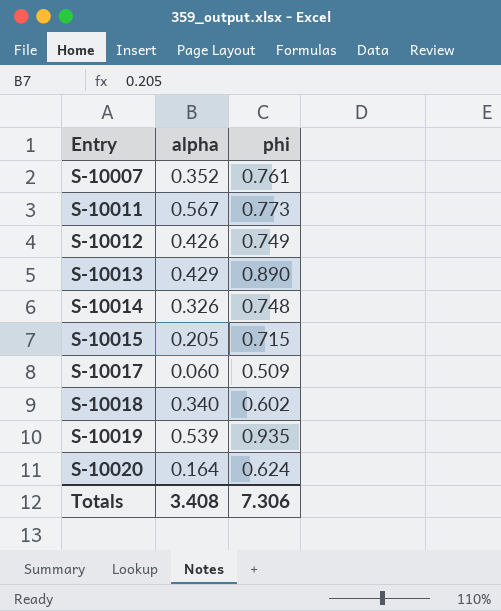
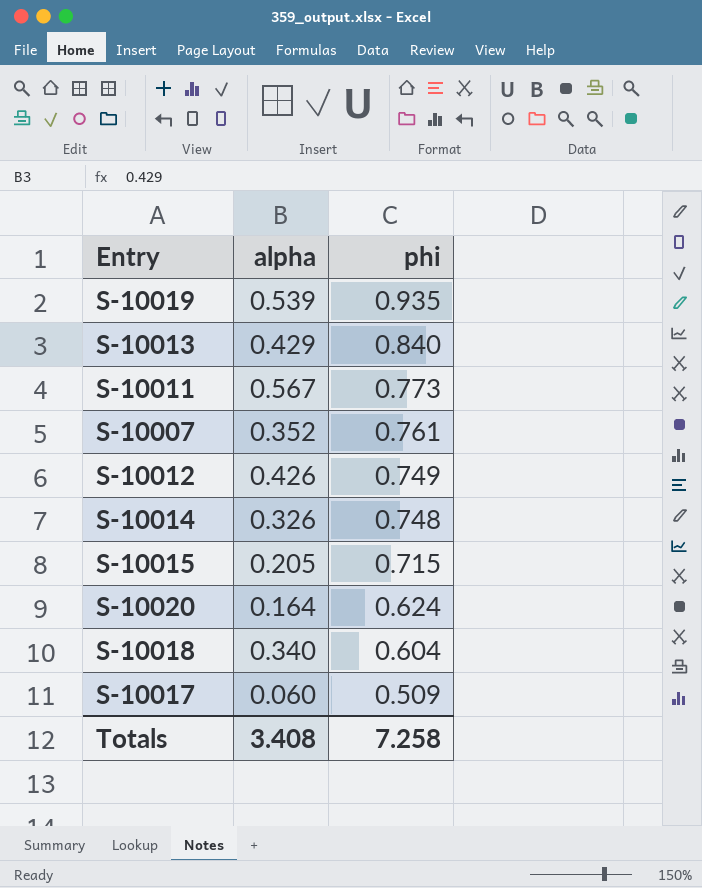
row order: Entry ascending -> phi descending
S-10013 | phi: 0.890 -> 0.840
S-10018 | phi: 0.602 -> 0.604
Totals | phi: 7.306 -> 7.258

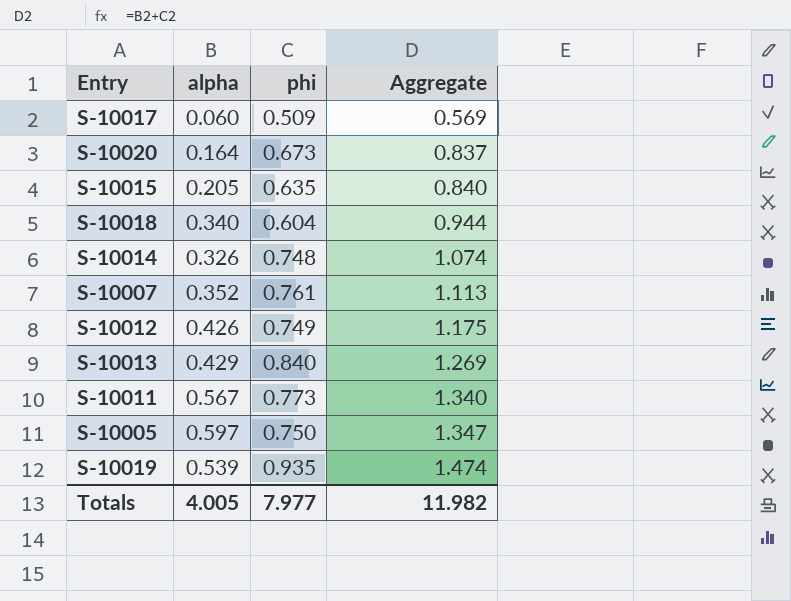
row order: phi descending -> Aggregate ascending
column Aggregate | formula: none -> [alpha] + [phi]
S-10020 | phi: 0.624 -> 0.673
S-10015 | phi: 0.715 -> 0.635
row S-10005: none -> 0.597 | 0.750 | 1.347
Totals | alpha: 3.408 -> 4.005
Totals | phi: 7.258 -> 7.977

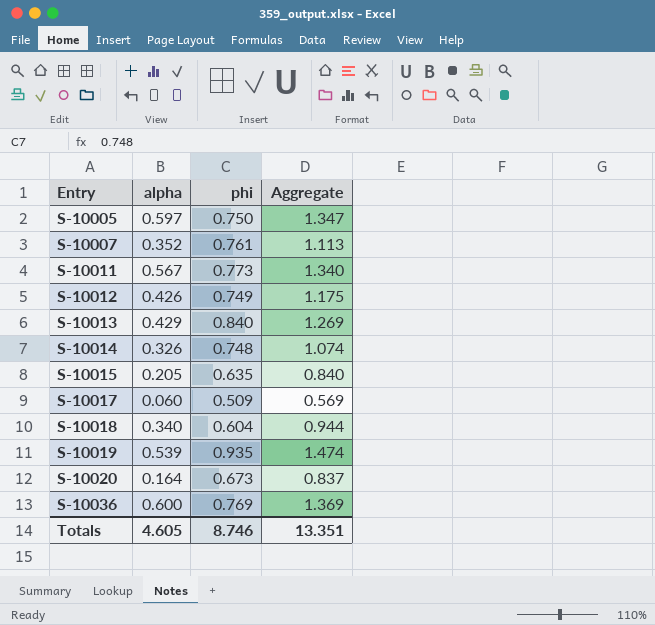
row order: Aggregate ascending -> Entry ascending
row S-10036: none -> 0.600 | 0.769 | 1.369
Totals | alpha: 4.005 -> 4.605
Totals | phi: 7.977 -> 8.746
Totals | Aggregate: 11.982 -> 13.351

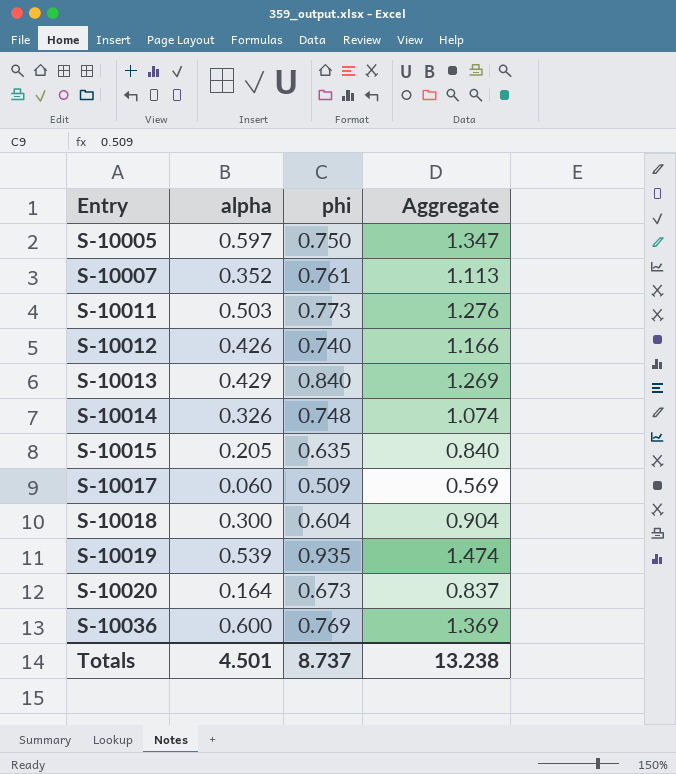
S-10011 | alpha: 0.567 -> 0.503
S-10011 | Aggregate: 1.340 -> 1.276
S-10012 | phi: 0.749 -> 0.740
S-10012 | Aggregate: 1.175 -> 1.166
S-10018 | alpha: 0.340 -> 0.300
S-10018 | Aggregate: 0.944 -> 0.904
Totals | alpha: 4.605 -> 4.501
Totals | phi: 8.746 -> 8.737
Totals | Aggregate: 13.351 -> 13.238

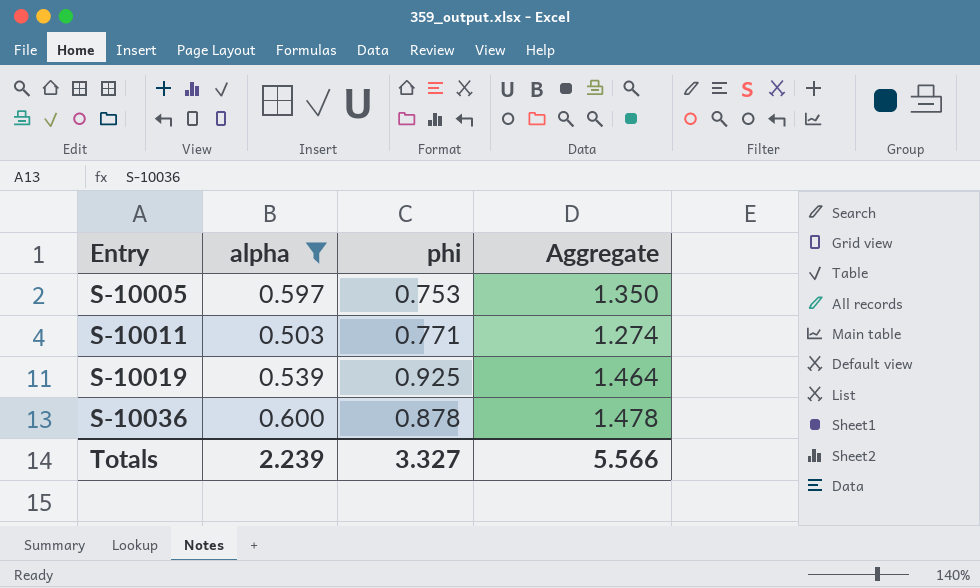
filter: none -> alpha >= 0.503
S-10005 | phi: 0.750 -> 0.753
S-10005 | Aggregate: 1.347 -> 1.350
S-10011 | phi: 0.773 -> 0.771
S-10011 | Aggregate: 1.276 -> 1.274
S-10019 | phi: 0.935 -> 0.925
S-10019 | Aggregate: 1.474 -> 1.464
S-10036 | phi: 0.769 -> 0.878
S-10036 | Aggregate: 1.369 -> 1.478
Totals | alpha: 4.501 -> 2.239
Totals | phi: 8.737 -> 3.327
Totals | Aggregate: 13.238 -> 5.566

